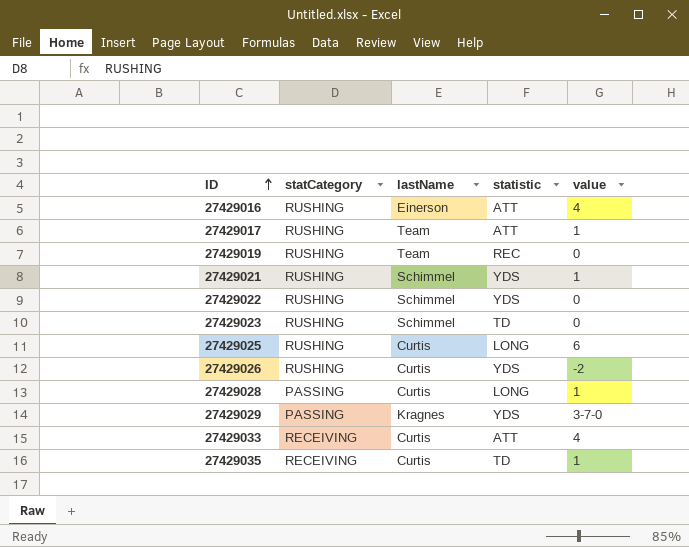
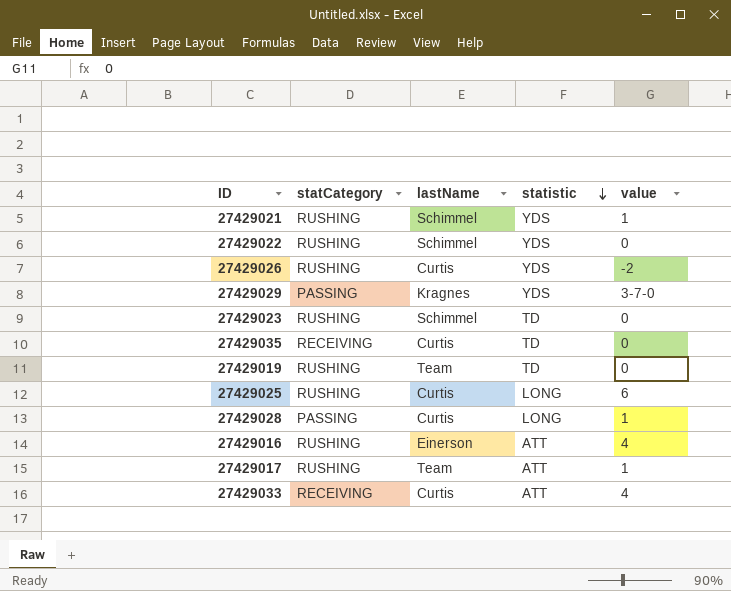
row order: ID ascending -> statistic descending
27429035 | value: 1 -> 0
27429019 | statistic: REC -> TD

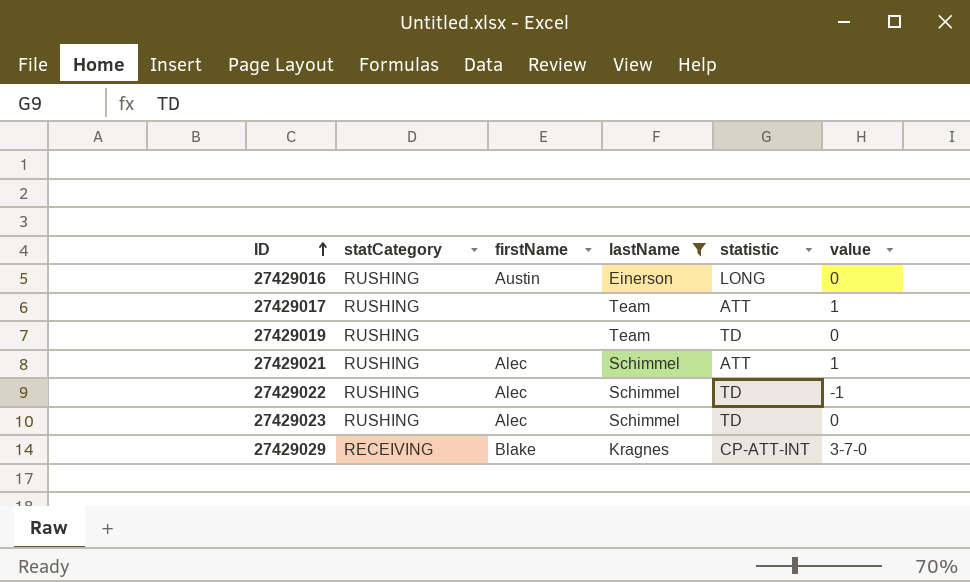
filter: none -> lastName != Curtis
row order: statistic descending -> ID ascending
column firstName | position: none -> 3
27429016 | statistic: ATT -> LONG
27429016 | value: 4 -> 0
27429021 | statistic: YDS -> ATT
27429022 | statistic: YDS -> TD
27429022 | value: 0 -> -1
27429029 | statCategory: PASSING -> RECEIVING
27429029 | statistic: YDS -> CP-ATT-INT

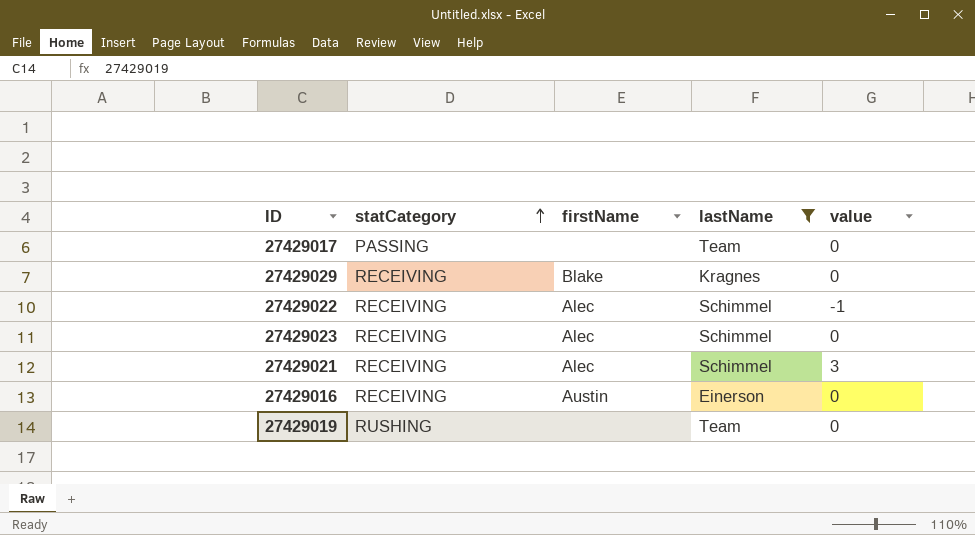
row order: ID ascending -> statCategory ascending
column statistic | position: 5 -> none
27429017 | statCategory: RUSHING -> PASSING
27429017 | value: 1 -> 0
27429029 | value: 3-7-0 -> 0
27429022 | statCategory: RUSHING -> RECEIVING
27429023 | statCategory: RUSHING -> RECEIVING
27429021 | statCategory: RUSHING -> RECEIVING
27429021 | value: 1 -> 3
27429016 | statCategory: RUSHING -> RECEIVING

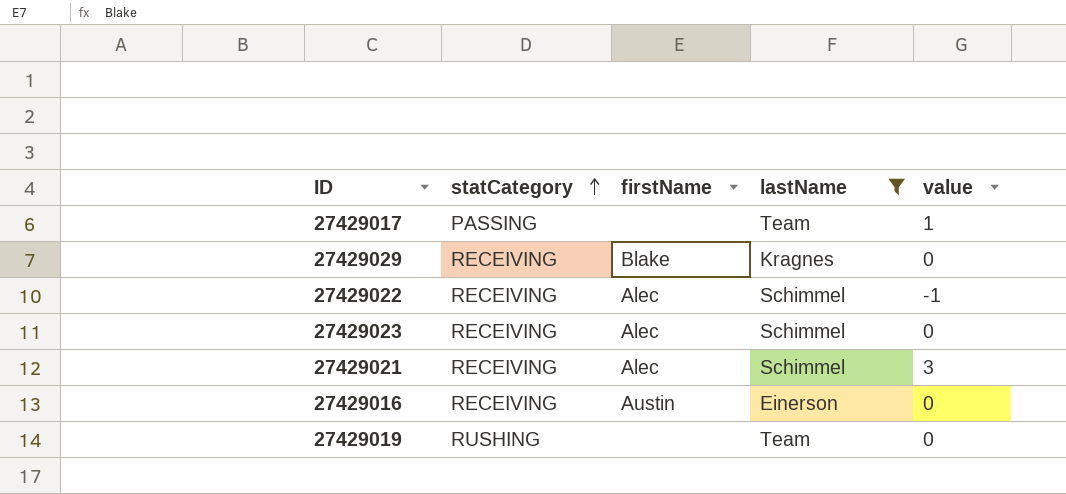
27429017 | value: 0 -> 1

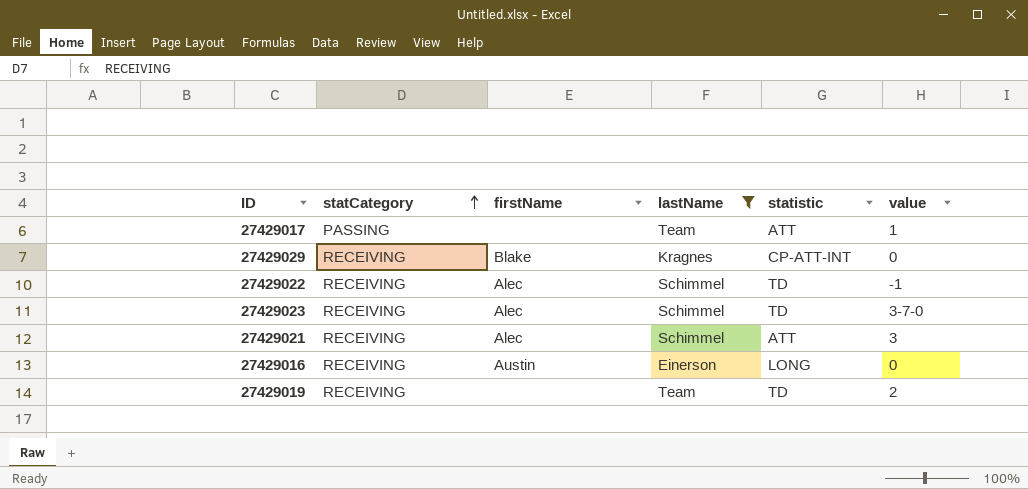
column statistic | position: none -> 5
27429023 | value: 0 -> 3-7-0
27429019 | statCategory: RUSHING -> RECEIVING
27429019 | value: 0 -> 2

